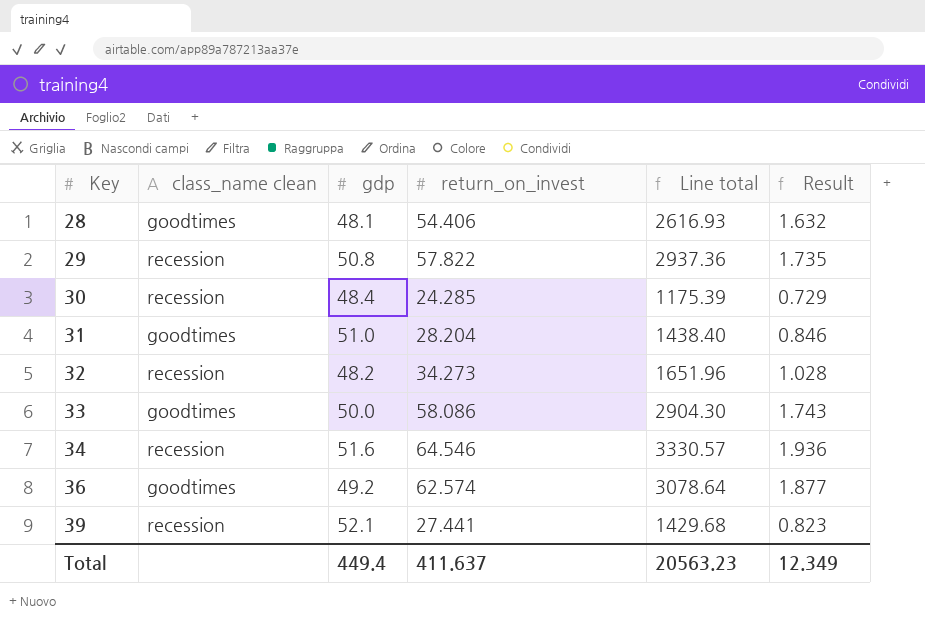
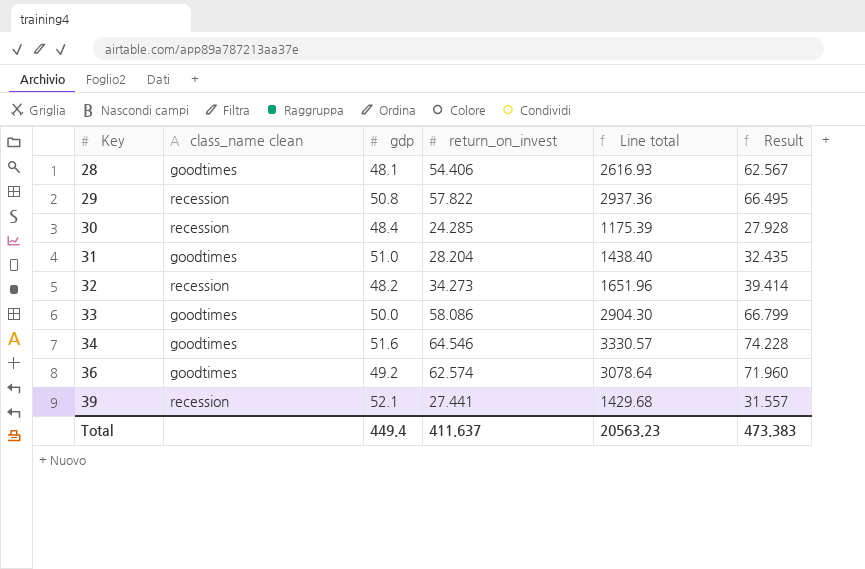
column Result | formula: [return_on_invest] * 0.03 -> [return_on_invest] * 1.15
34 | class_name clean: recession -> goodtimes
Total | Result: 12.349 -> 473.383

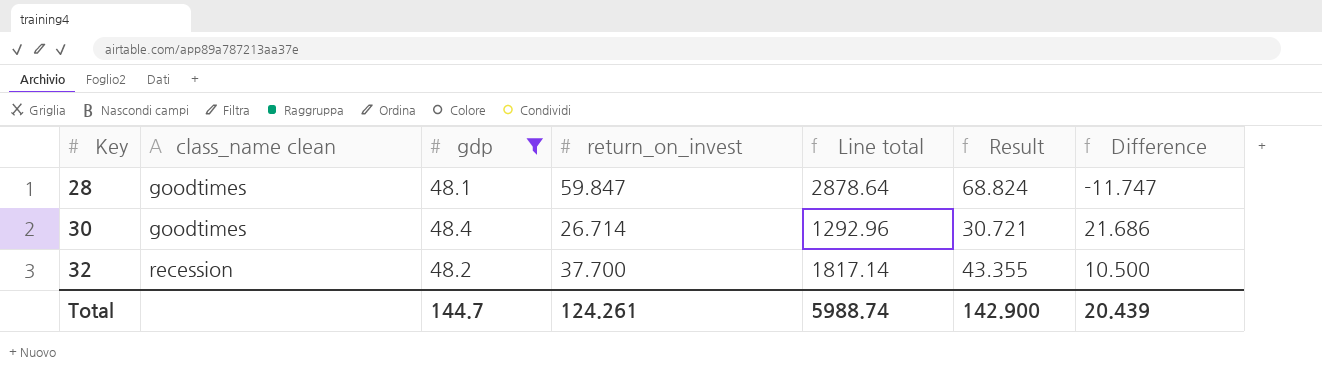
filter: none -> gdp <= 48.4
column Difference | formula: none -> [gdp] - [return_on_invest]
28 | return_on_invest: 54.406 -> 59.847
28 | Line total: 2616.93 -> 2878.64
28 | Result: 62.567 -> 68.824
30 | class_name clean: recession -> goodtimes
30 | return_on_invest: 24.285 -> 26.714
30 | Line total: 1175.39 -> 1292.96
30 | Result: 27.928 -> 30.721
32 | return_on_invest: 34.273 -> 37.700
32 | Line total: 1651.96 -> 1817.14
32 | Result: 39.414 -> 43.355
Total | gdp: 449.4 -> 144.7
Total | return_on_invest: 411.637 -> 124.261
Total | Line total: 20563.23 -> 5988.74
Total | Result: 473.383 -> 142.900

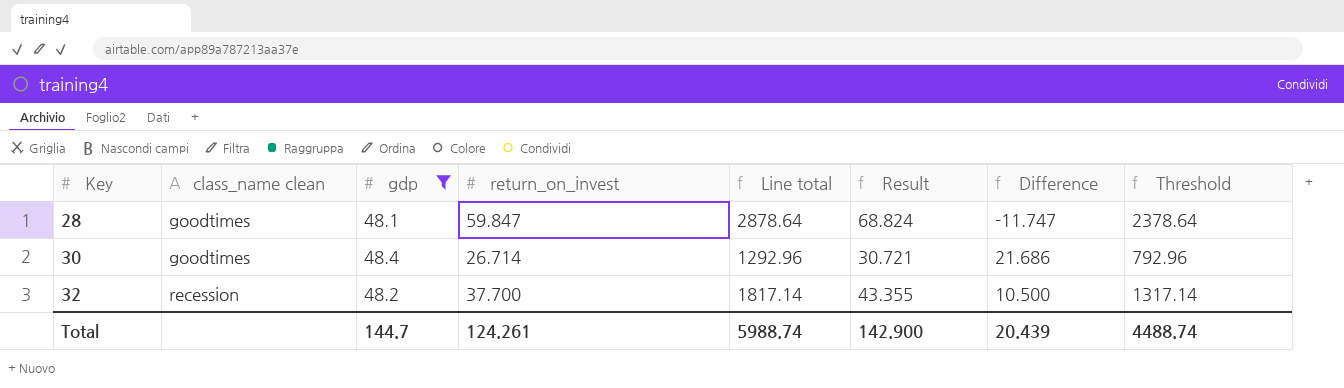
column Threshold | formula: none -> [Line total] - 500

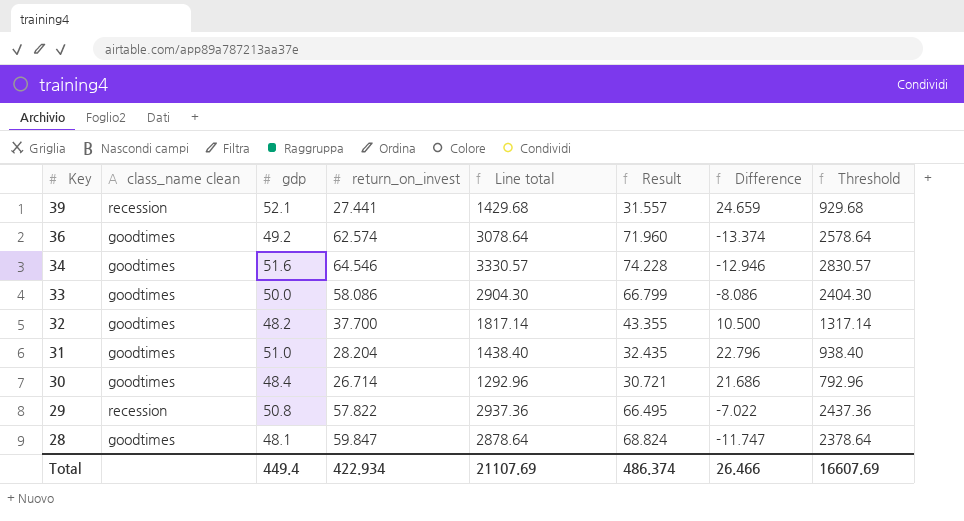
filter: gdp <= 48.4 -> none
row order: Key ascending -> Key descending
32 | class_name clean: recession -> goodtimes
Total | gdp: 144.7 -> 449.4
Total | return_on_invest: 124.261 -> 422.934
Total | Line total: 5988.74 -> 21107.69
Total | Result: 142.900 -> 486.374
Total | Difference: 20.439 -> 26.466
Total | Threshold: 4488.74 -> 16607.69

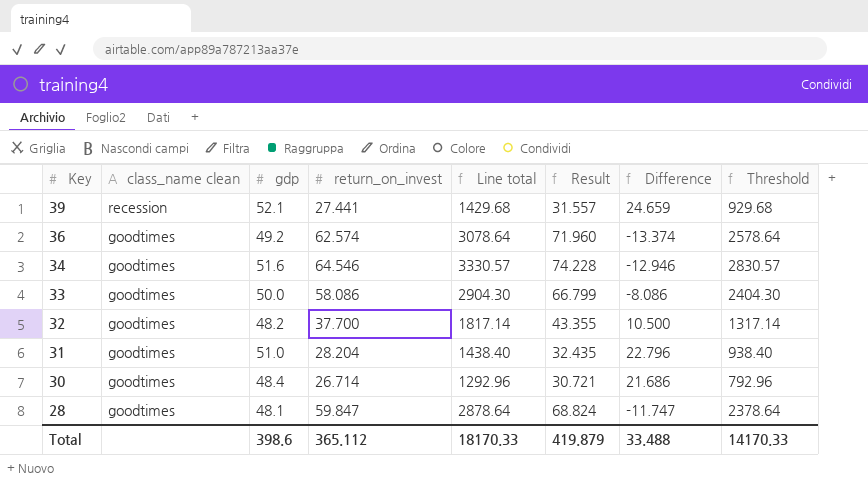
row 29: recession | 50.8 | 57.822 | 2937.36 | 66.495 | -7.022 | 2437.36 -> none
Total | gdp: 449.4 -> 398.6
Total | return_on_invest: 422.934 -> 365.112
Total | Line total: 21107.69 -> 18170.33
Total | Result: 486.374 -> 419.879
Total | Difference: 26.466 -> 33.488
Total | Threshold: 16607.69 -> 14170.33

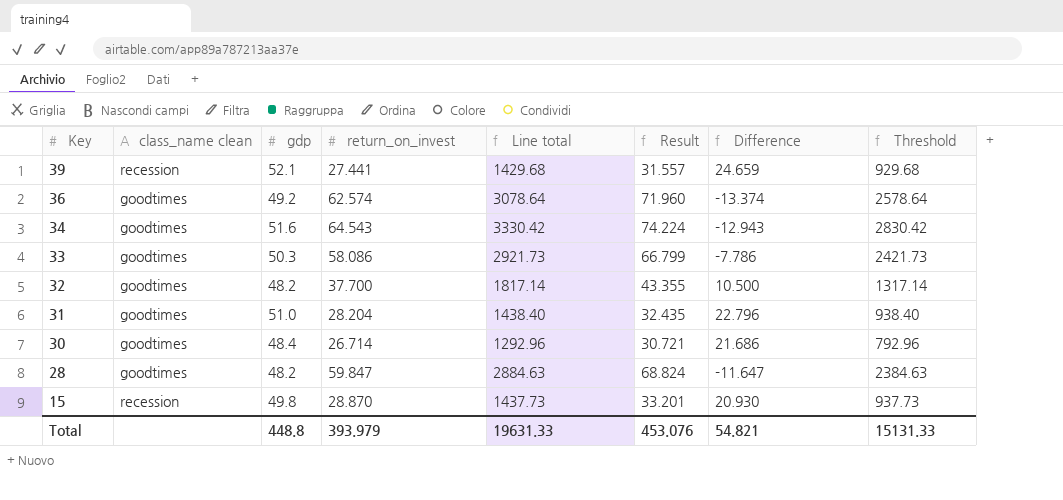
34 | return_on_invest: 64.546 -> 64.543
34 | Line total: 3330.57 -> 3330.42
34 | Result: 74.228 -> 74.224
34 | Difference: -12.946 -> -12.943
34 | Threshold: 2830.57 -> 2830.42
33 | gdp: 50.0 -> 50.3
33 | Line total: 2904.30 -> 2921.73
33 | Difference: -8.086 -> -7.786
33 | Threshold: 2404.30 -> 2421.73
28 | gdp: 48.1 -> 48.2
28 | Line total: 2878.64 -> 2884.63
28 | Difference: -11.747 -> -11.647
28 | Threshold: 2378.64 -> 2384.63
row 15: none -> recession | 49.8 | 28.870 | 1437.73 | 33.201 | 20.930 | 937.73
Total | gdp: 398.6 -> 448.8
Total | return_on_invest: 365.112 -> 393.979
Total | Line total: 18170.33 -> 19631.33
Total | Result: 419.879 -> 453.076
Total | Difference: 33.488 -> 54.821
Total | Threshold: 14170.33 -> 15131.33

